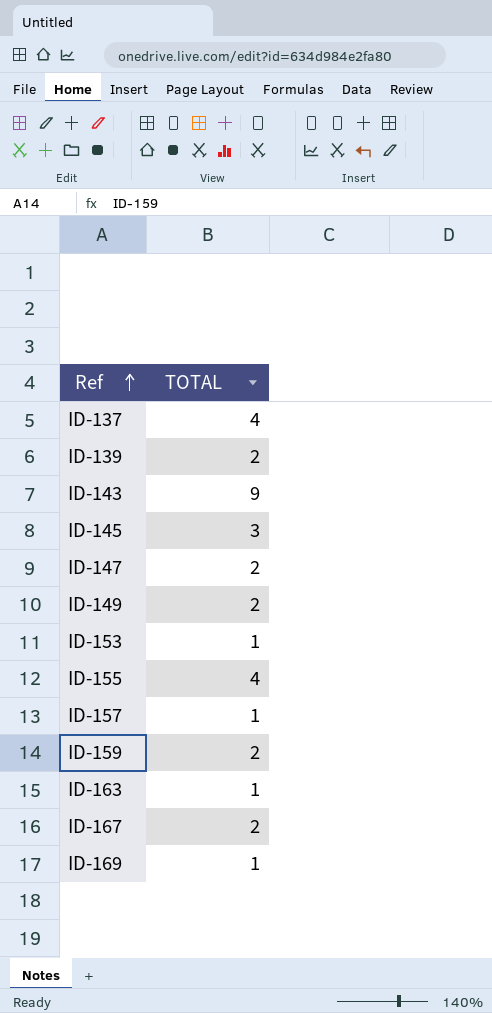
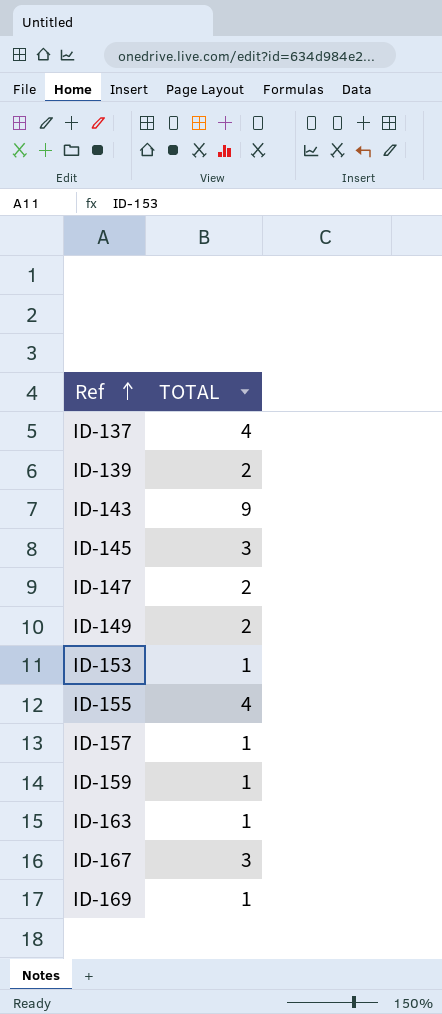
ID-159 | TOTAL: 2 -> 1
ID-167 | TOTAL: 2 -> 3

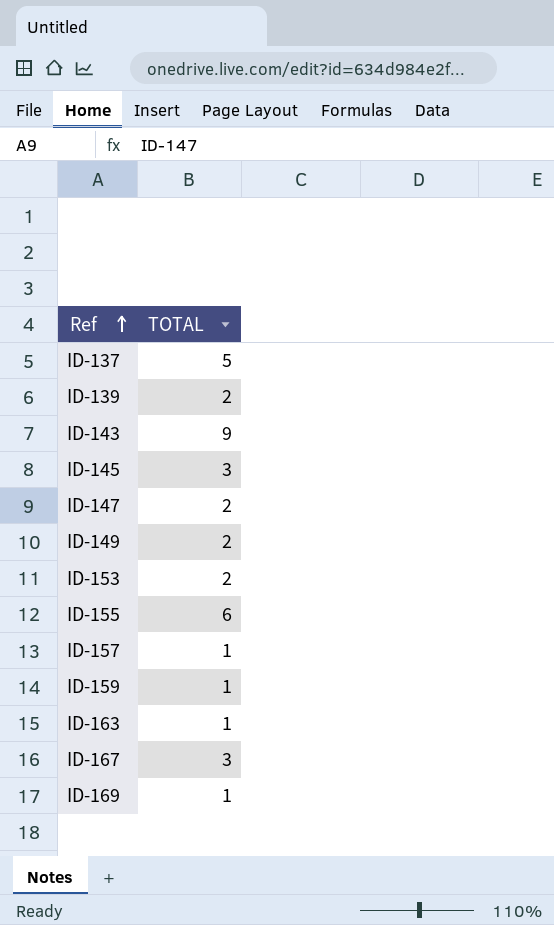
ID-137 | TOTAL: 4 -> 5
ID-153 | TOTAL: 1 -> 2
ID-155 | TOTAL: 4 -> 6

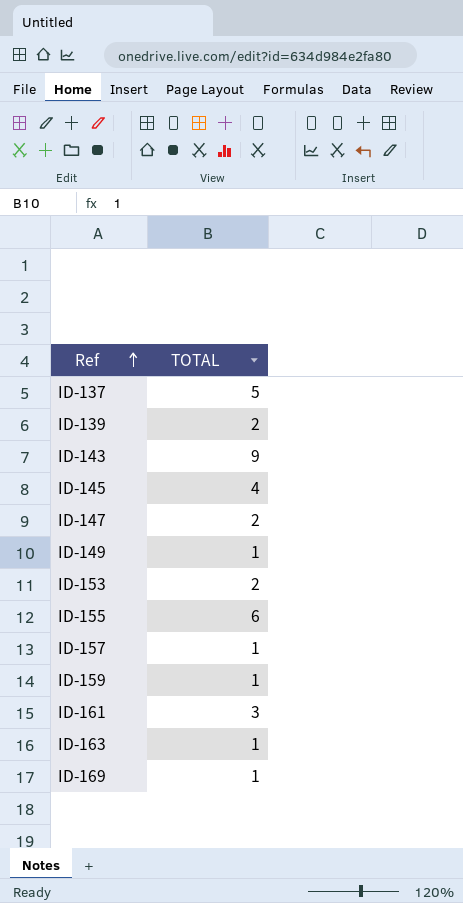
row ID-167: 3 -> none
ID-145 | TOTAL: 3 -> 4
ID-149 | TOTAL: 2 -> 1
row ID-161: none -> 3

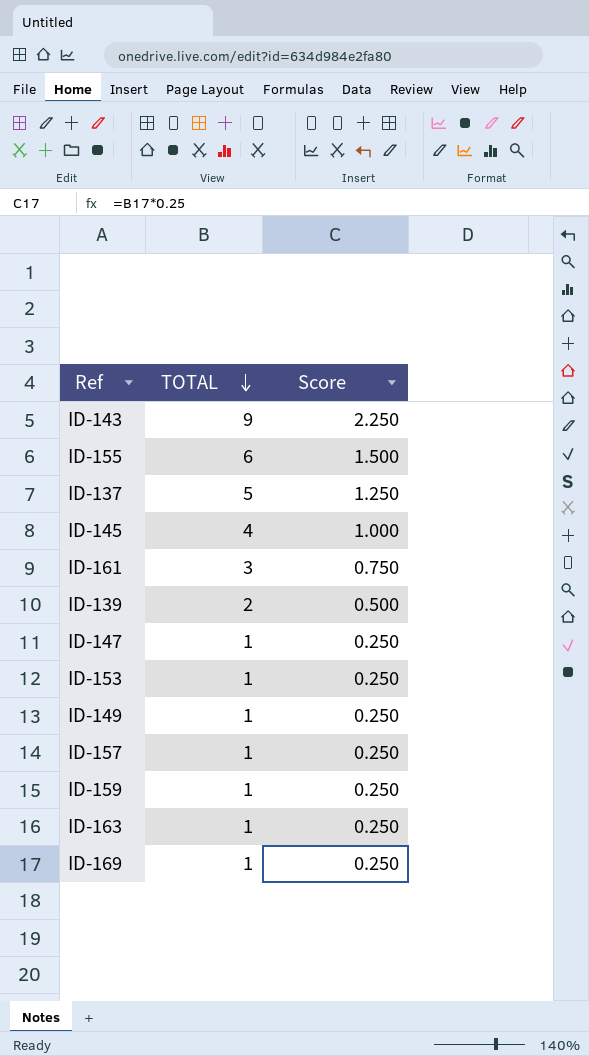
row order: Ref ascending -> TOTAL descending
column Score | formula: none -> [TOTAL] * 0.25
ID-147 | TOTAL: 2 -> 1
ID-153 | TOTAL: 2 -> 1

